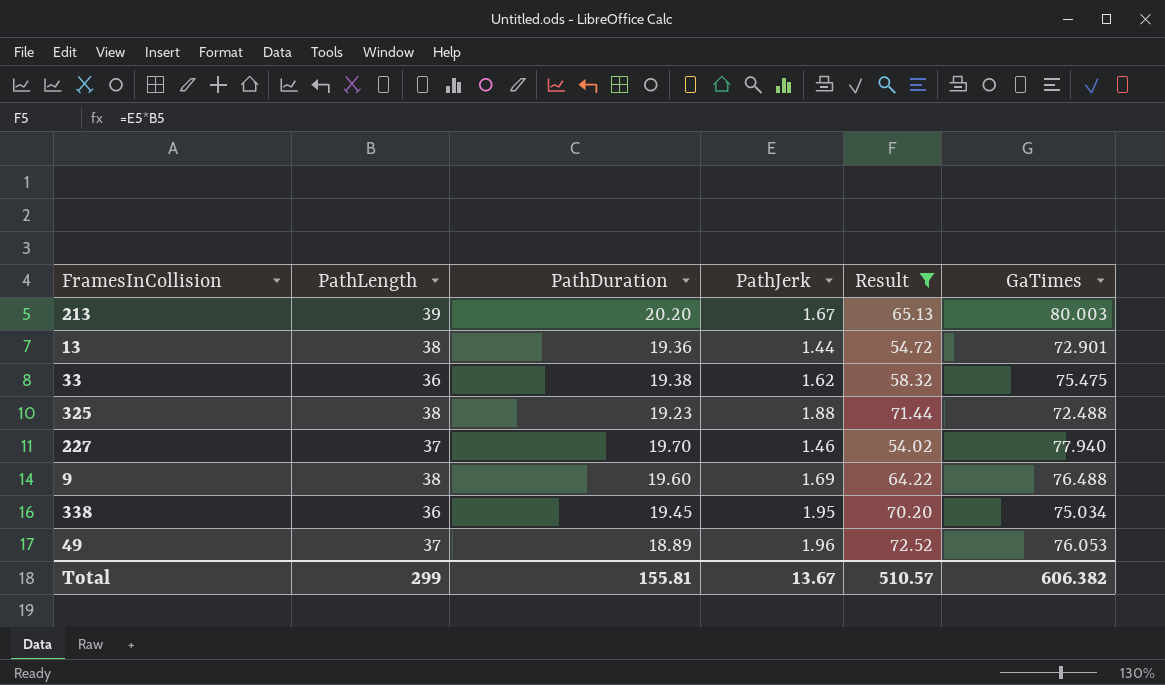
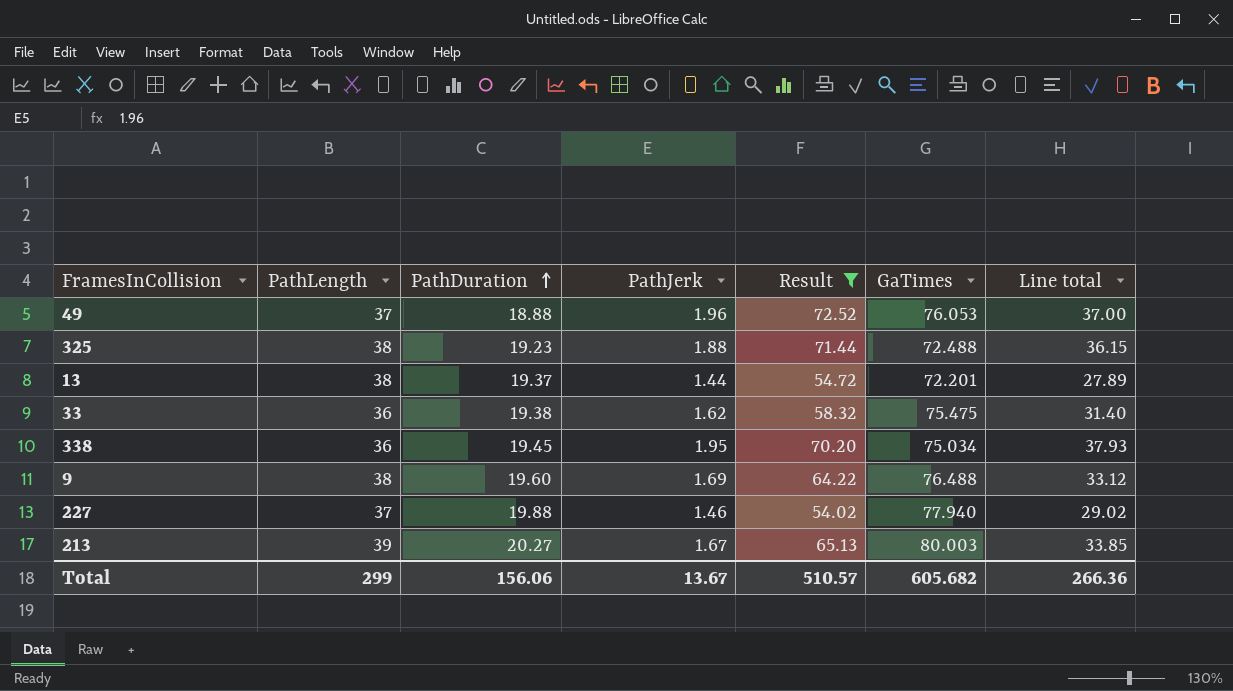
row order: none -> PathDuration ascending
column Line total | formula: none -> [PathDuration] * [PathJerk]
49 | PathDuration: 18.89 -> 18.88
13 | PathDuration: 19.36 -> 19.37
13 | GaTimes: 72.901 -> 72.201
227 | PathDuration: 19.70 -> 19.88
213 | PathDuration: 20.20 -> 20.27
Total | PathDuration: 155.81 -> 156.06
Total | GaTimes: 606.382 -> 605.682

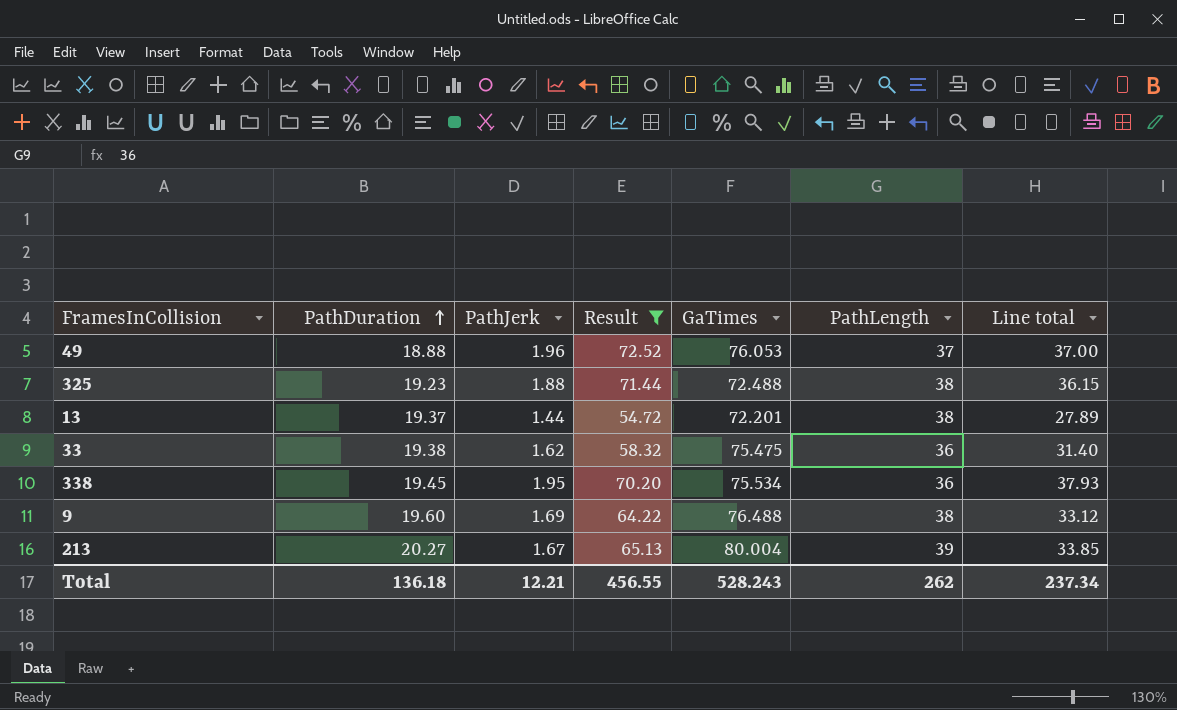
column PathLength | position: 2 -> 6
row 227: 37 | 19.88 | 1.46 | 54.02 | 77.940 | 29.02 -> none
338 | GaTimes: 75.034 -> 75.534
213 | GaTimes: 80.003 -> 80.004
Total | PathDuration: 156.06 -> 136.18
Total | PathJerk: 13.67 -> 12.21
Total | Result: 510.57 -> 456.55
Total | GaTimes: 605.682 -> 528.243
Total | PathLength: 299 -> 262
Total | Line total: 266.36 -> 237.34

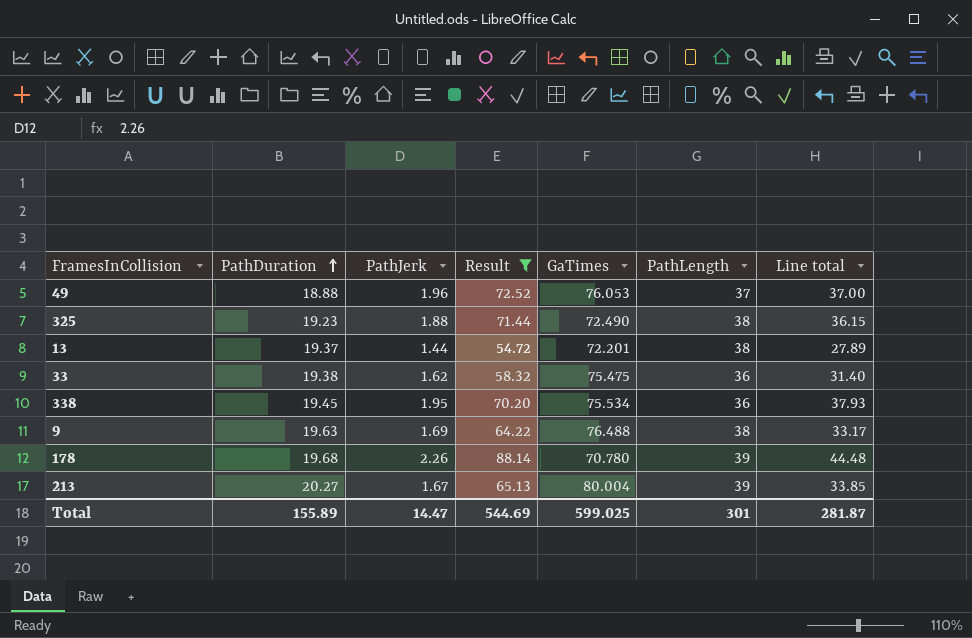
325 | GaTimes: 72.488 -> 72.490
9 | PathDuration: 19.60 -> 19.63
9 | Line total: 33.12 -> 33.17
row 178: none -> 19.68 | 2.26 | 88.14 | 70.780 | 39 | 44.48
Total | PathDuration: 136.18 -> 155.89
Total | PathJerk: 12.21 -> 14.47
Total | Result: 456.55 -> 544.69
Total | GaTimes: 528.243 -> 599.025
Total | PathLength: 262 -> 301
Total | Line total: 237.34 -> 281.87

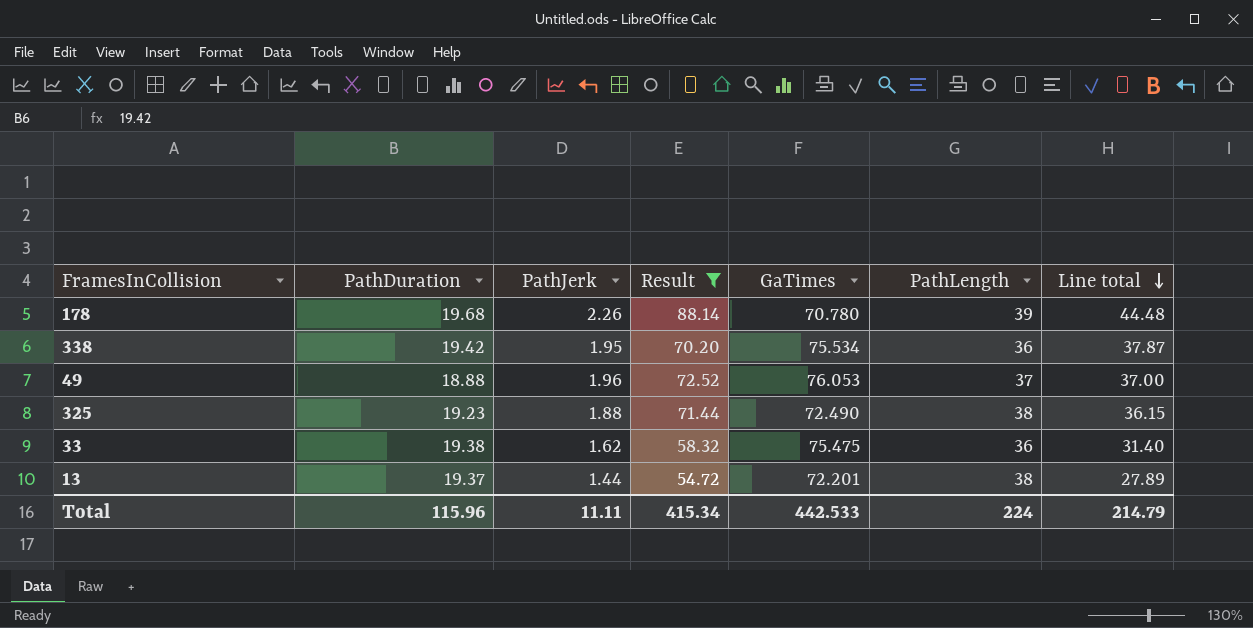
row order: PathDuration ascending -> Line total descending
row 9: 19.63 | 1.69 | 64.22 | 76.488 | 38 | 33.17 -> none
row 213: 20.27 | 1.67 | 65.13 | 80.004 | 39 | 33.85 -> none
338 | PathDuration: 19.45 -> 19.42
338 | Line total: 37.93 -> 37.87
Total | PathDuration: 155.89 -> 115.96
Total | PathJerk: 14.47 -> 11.11
Total | Result: 544.69 -> 415.34
Total | GaTimes: 599.025 -> 442.533
Total | PathLength: 301 -> 224
Total | Line total: 281.87 -> 214.79

